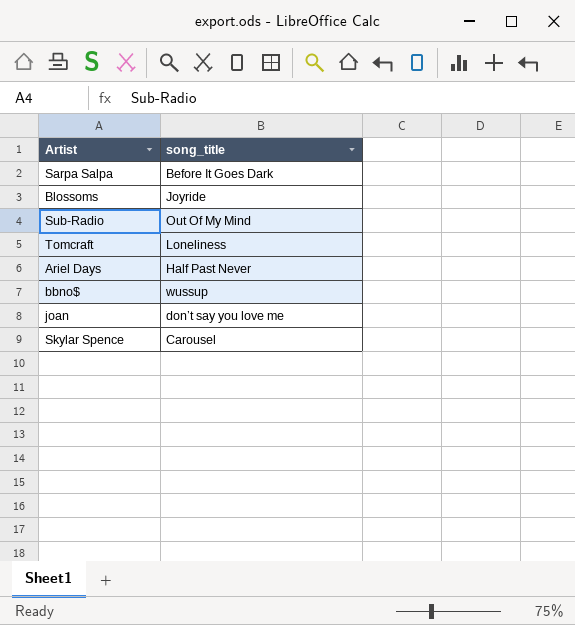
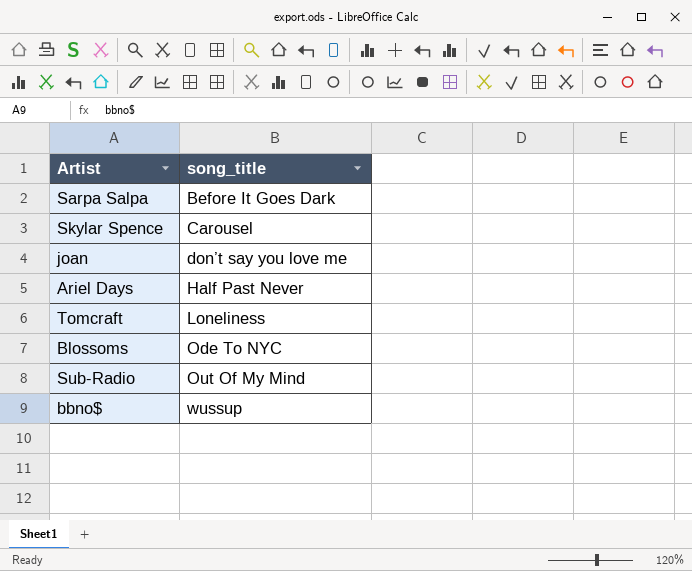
row order: none -> song_title ascending
Blossoms | song_title: Joyride -> Ode To NYC

